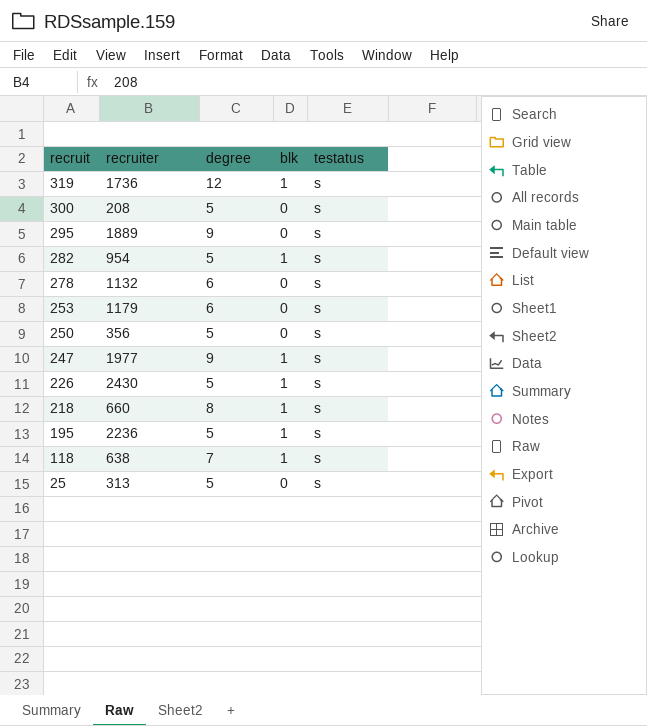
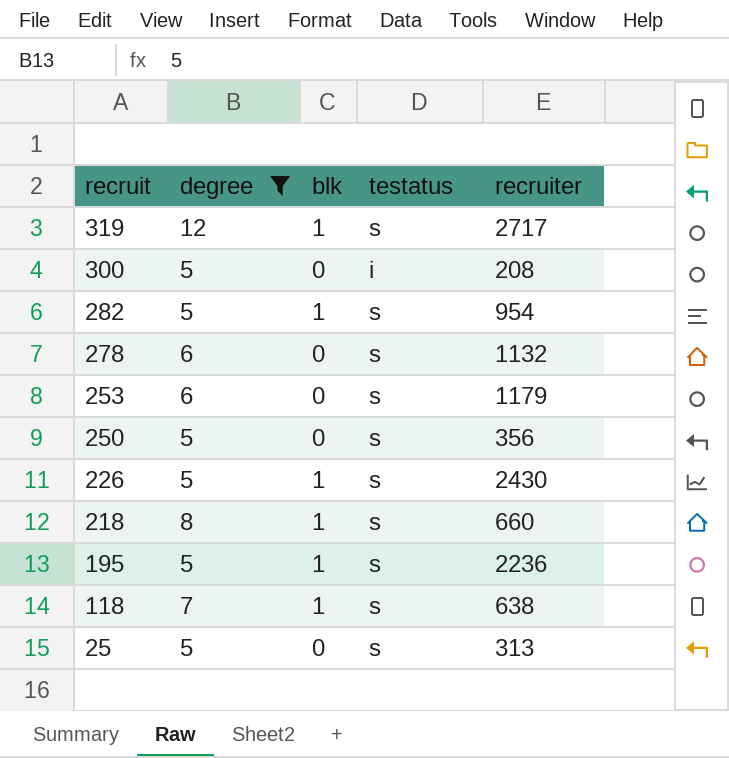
filter: none -> degree != 9
column recruiter | position: 2 -> 5
319 | recruiter: 1736 -> 2717
300 | testatus: s -> i

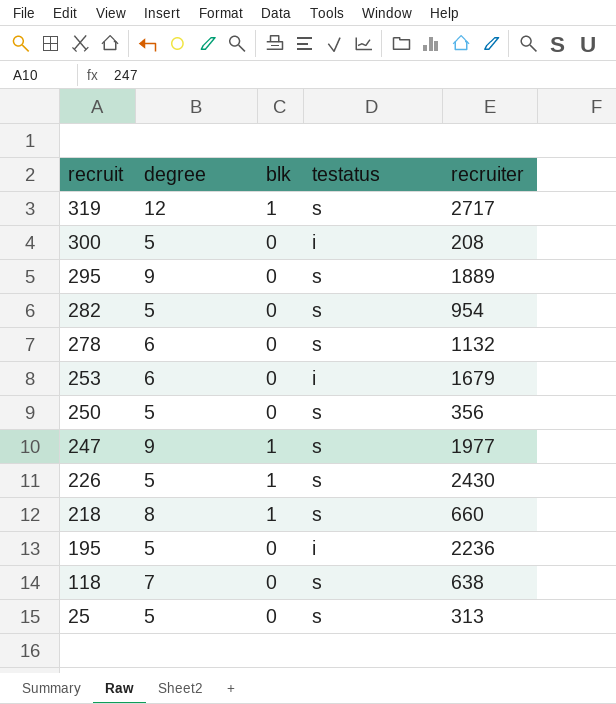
filter: degree != 9 -> none
282 | blk: 1 -> 0
253 | testatus: s -> i
253 | recruiter: 1179 -> 1679
195 | blk: 1 -> 0
195 | testatus: s -> i
118 | blk: 1 -> 0

